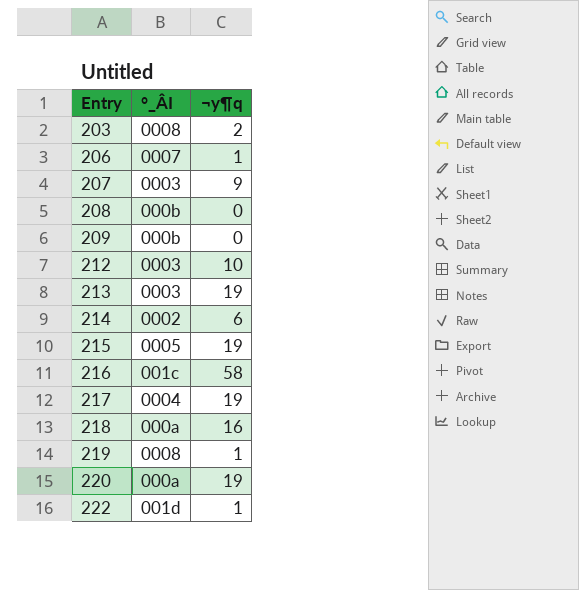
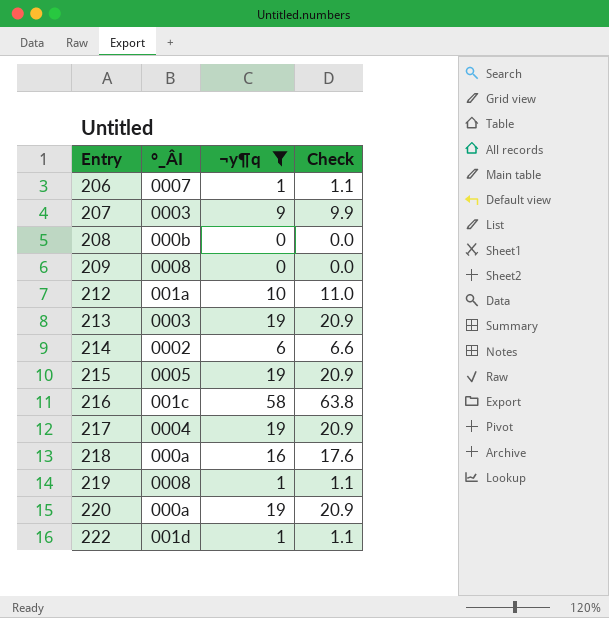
filter: none -> ¬y¶q != 2
column Check | formula: none -> [¬y¶q] * 1.1
209 | °_ÂI: 000b -> 0008
212 | °_ÂI: 0003 -> 001a

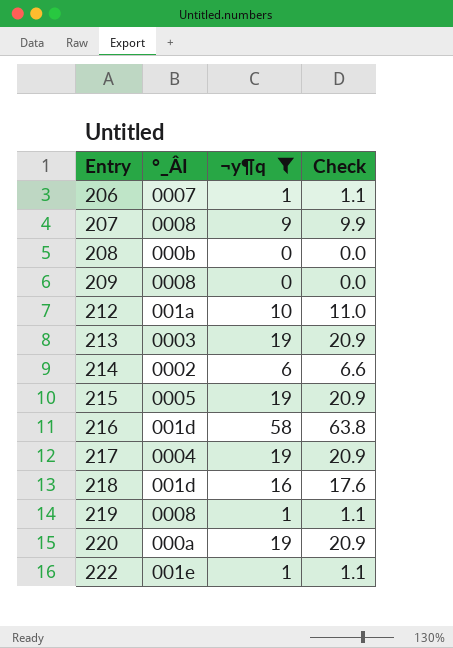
207 | °_ÂI: 0003 -> 0008
216 | °_ÂI: 001c -> 001d
218 | °_ÂI: 000a -> 001d
222 | °_ÂI: 001d -> 001e

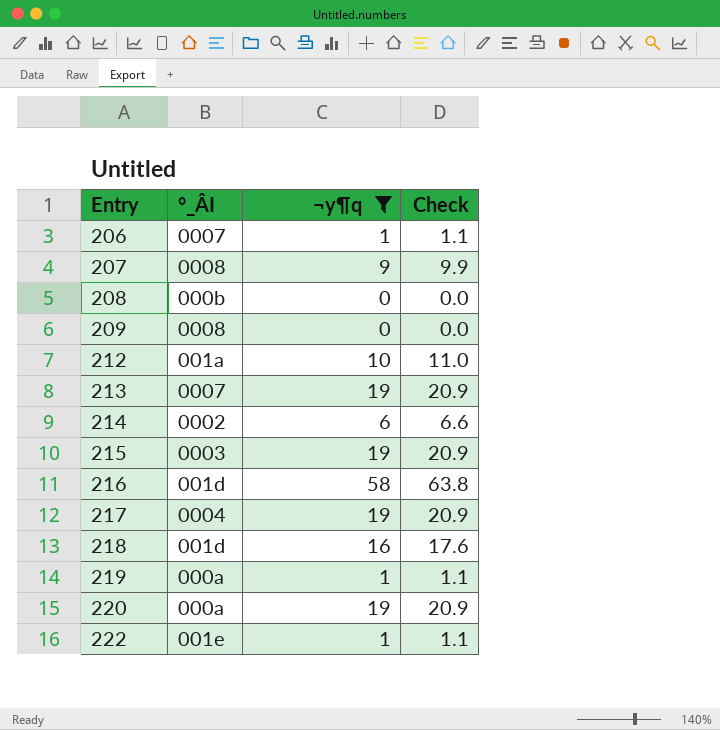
213 | °_ÂI: 0003 -> 0007
215 | °_ÂI: 0005 -> 0003
219 | °_ÂI: 0008 -> 000a

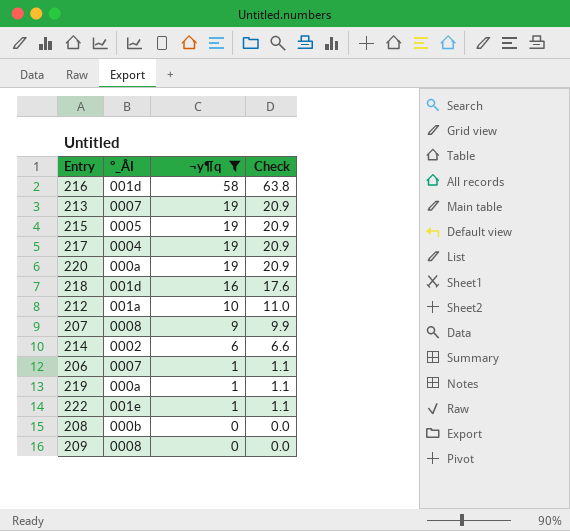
row order: Entry ascending -> ¬y¶q descending
215 | °_ÂI: 0003 -> 0005

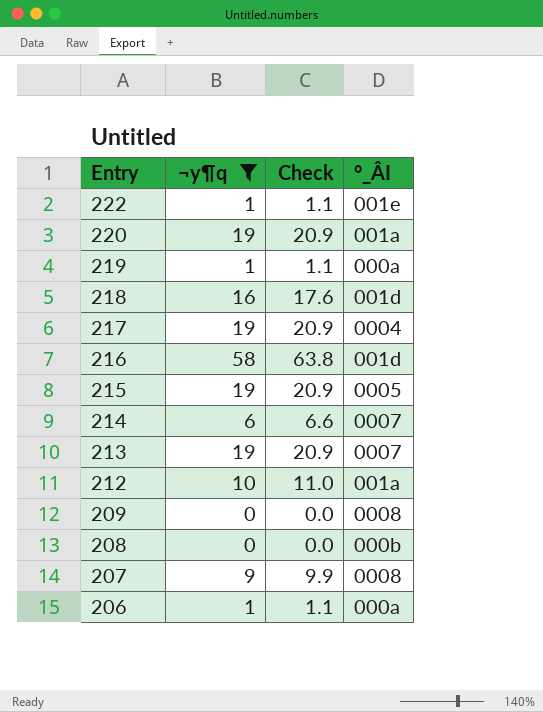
row order: ¬y¶q descending -> Entry descending
column °_ÂI | position: 2 -> 4
220 | °_ÂI: 000a -> 001a
214 | °_ÂI: 0002 -> 0007
206 | °_ÂI: 0007 -> 000a

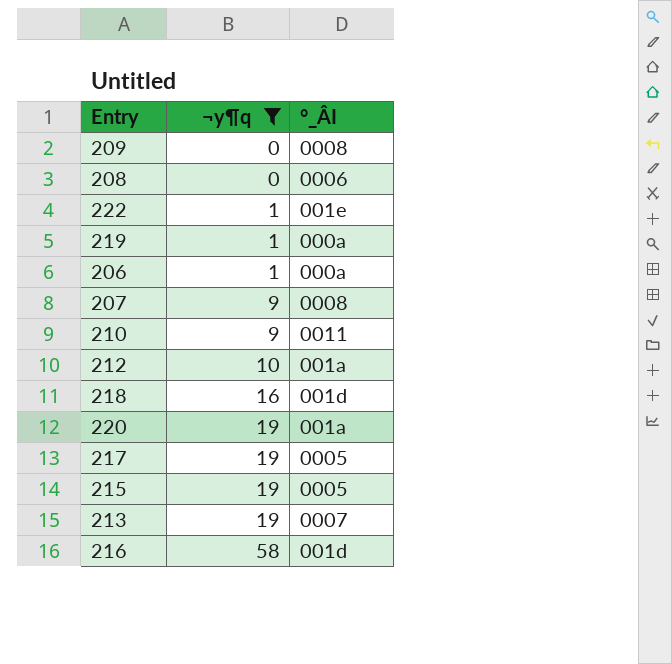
row order: Entry descending -> ¬y¶q ascending
column Check | formula: [¬y¶q] * 1.1 -> none
row 214: 6 | 6.6 | 0007 -> none
208 | °_ÂI: 000b -> 0006
row 210: none -> 9 | 0011
217 | °_ÂI: 0004 -> 0005

